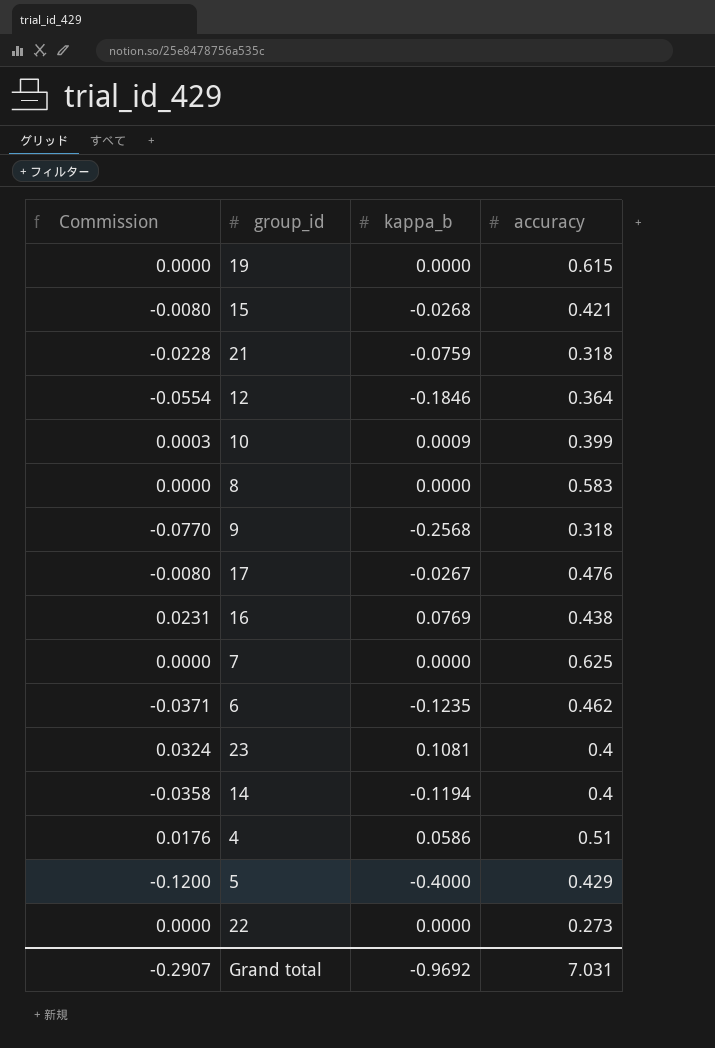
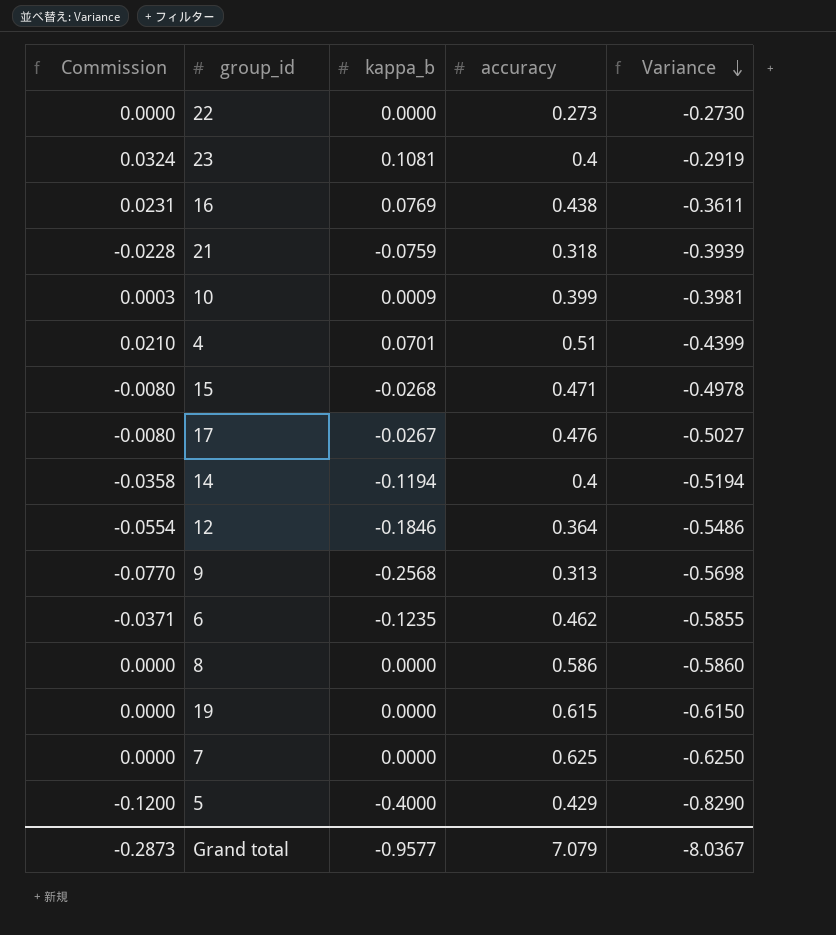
row order: none -> Variance descending
column Variance | formula: none -> [kappa_b] - [accuracy]
4 | Commission: 0.0176 -> 0.0210
4 | kappa_b: 0.0586 -> 0.0701
15 | accuracy: 0.421 -> 0.471
9 | accuracy: 0.318 -> 0.313
8 | accuracy: 0.583 -> 0.586
Grand total | Commission: -0.2907 -> -0.2873
Grand total | kappa_b: -0.9692 -> -0.9577
Grand total | accuracy: 7.031 -> 7.079

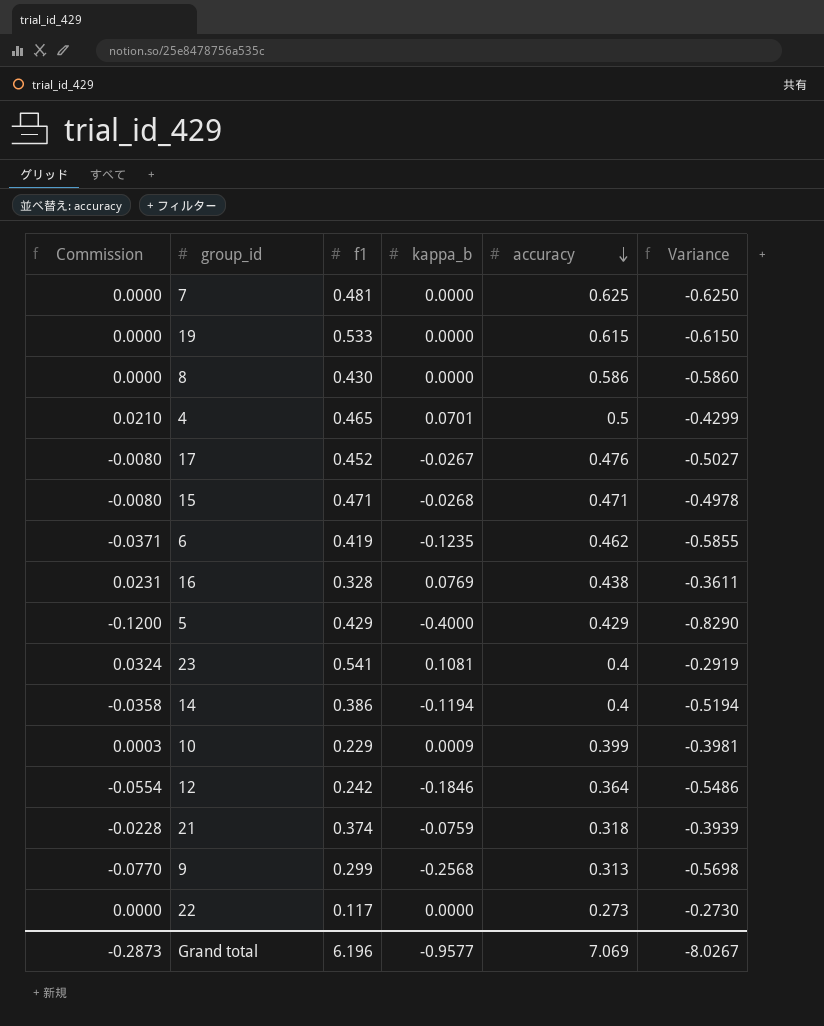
row order: Variance descending -> accuracy descending
column f1 | position: none -> 3
4 | accuracy: 0.51 -> 0.5
4 | Variance: -0.4399 -> -0.4299
Grand total | accuracy: 7.079 -> 7.069
Grand total | Variance: -8.0367 -> -8.0267

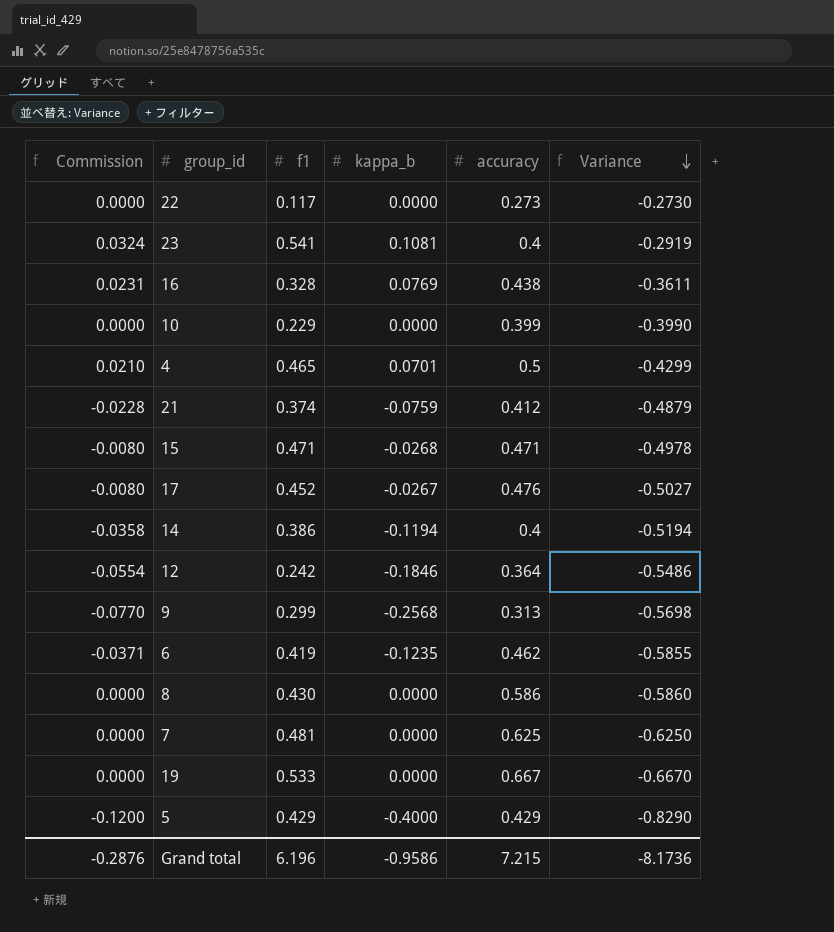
row order: accuracy descending -> Variance descending
10 | Commission: 0.0003 -> 0.0000
10 | kappa_b: 0.0009 -> 0.0000
10 | Variance: -0.3981 -> -0.3990
21 | accuracy: 0.318 -> 0.412
21 | Variance: -0.3939 -> -0.4879
19 | accuracy: 0.615 -> 0.667
19 | Variance: -0.6150 -> -0.6670
Grand total | Commission: -0.2873 -> -0.2876
Grand total | kappa_b: -0.9577 -> -0.9586
Grand total | accuracy: 7.069 -> 7.215
Grand total | Variance: -8.0267 -> -8.1736

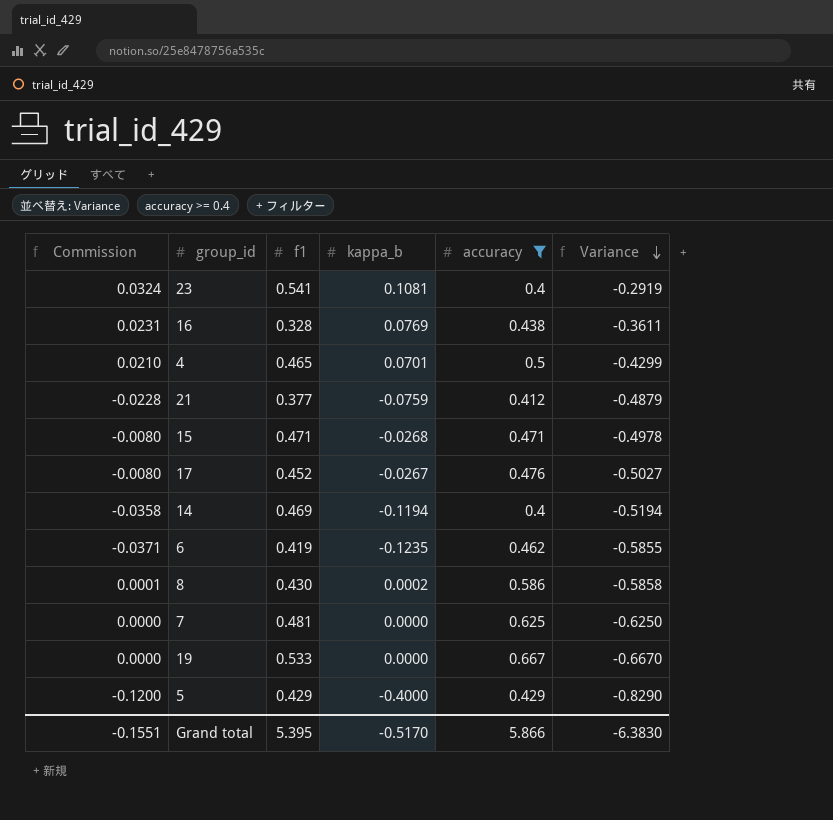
filter: none -> accuracy >= 0.4
21 | f1: 0.374 -> 0.377
14 | f1: 0.386 -> 0.469
8 | Commission: 0.0000 -> 0.0001
8 | kappa_b: 0.0000 -> 0.0002
8 | Variance: -0.5860 -> -0.5858
Grand total | Commission: -0.2876 -> -0.1551
Grand total | f1: 6.196 -> 5.395
Grand total | kappa_b: -0.9586 -> -0.5170
Grand total | accuracy: 7.215 -> 5.866
Grand total | Variance: -8.1736 -> -6.3830

